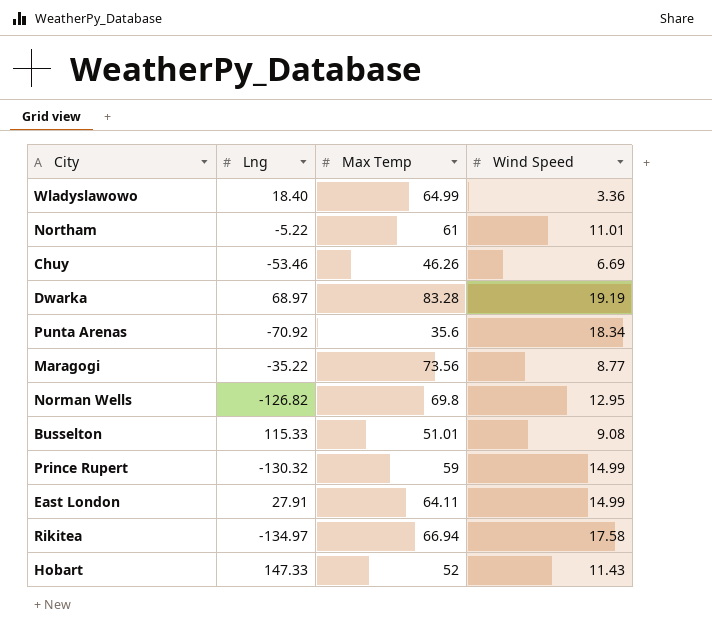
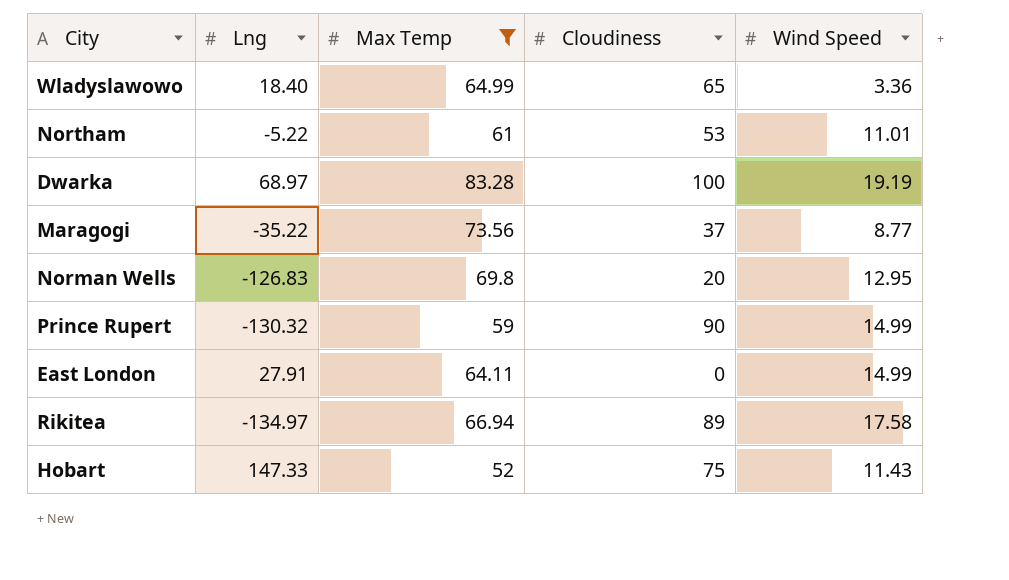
filter: none -> Max Temp >= 52
column Cloudiness | position: none -> 4
Norman Wells | Lng: -126.82 -> -126.83

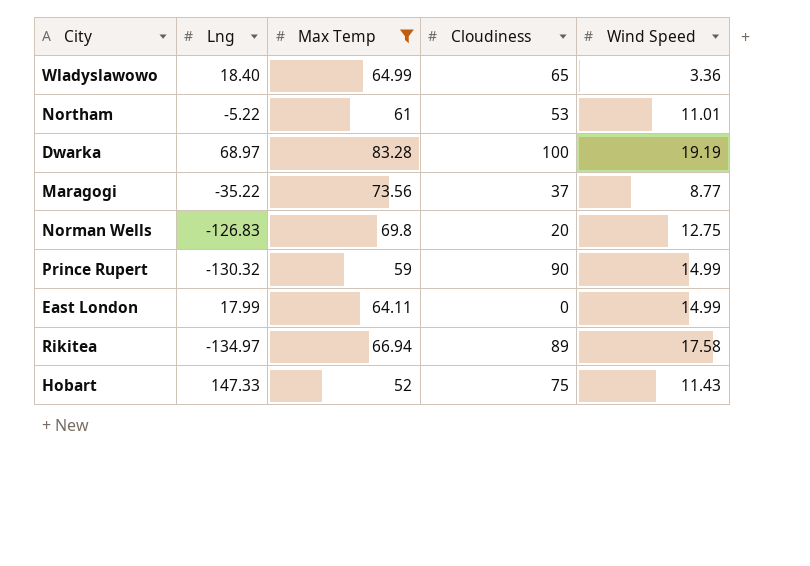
Norman Wells | Wind Speed: 12.95 -> 12.75
East London | Lng: 27.91 -> 17.99

